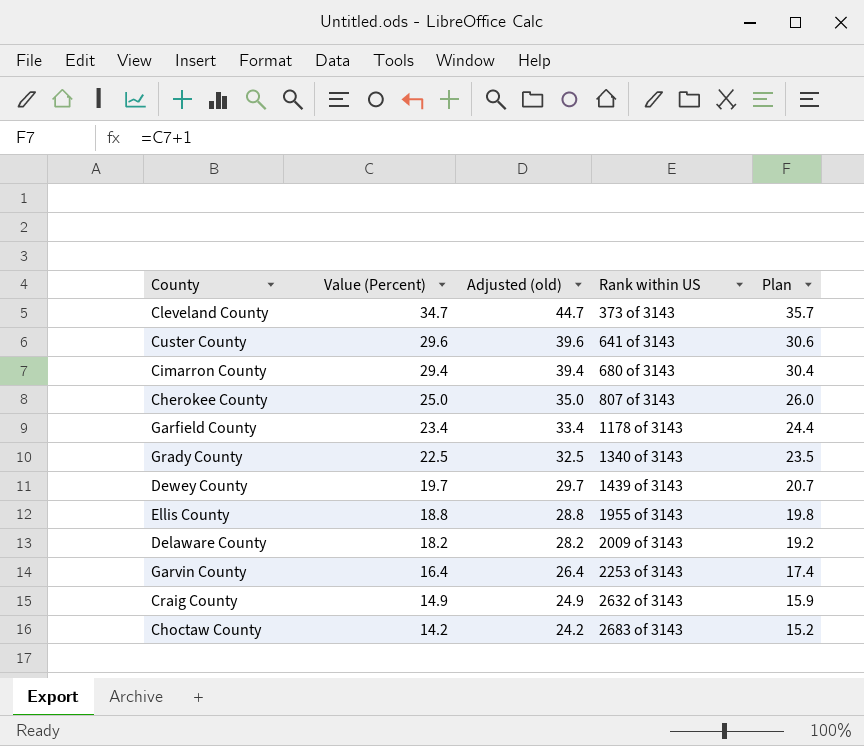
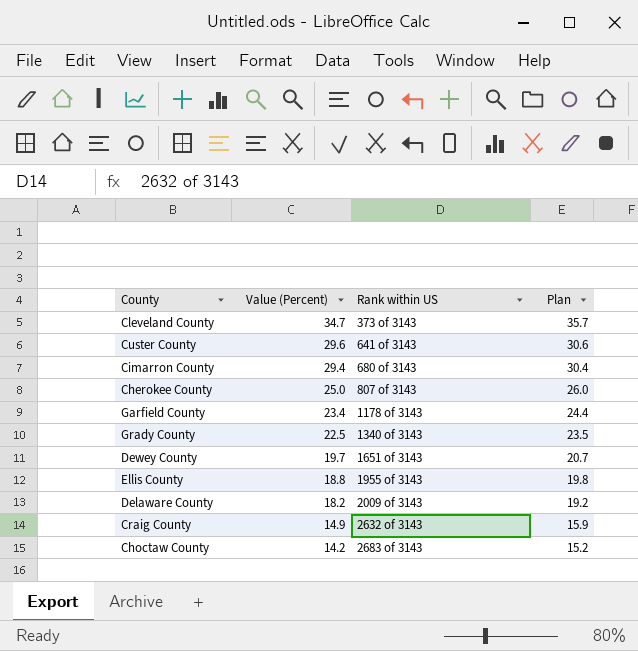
column Adjusted (old) | formula: [Value (Percent)] + 10 -> none
row Garvin County: 16.4 | 26.4 | 2253 of 3143 | 17.4 -> none
Dewey County | Rank within US: 1439 of 3143 -> 1651 of 3143

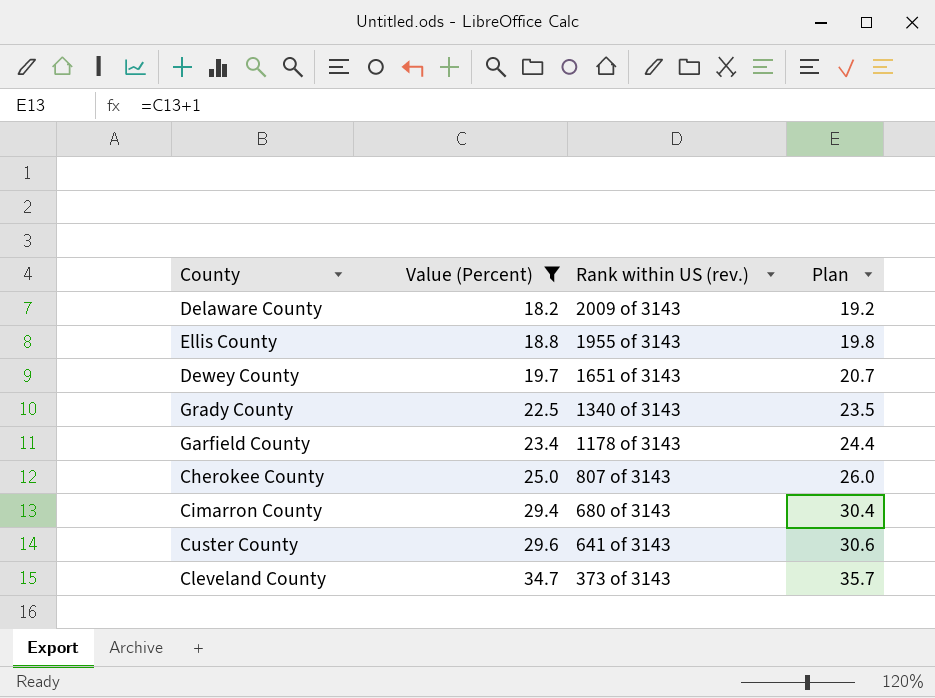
filter: none -> Value (Percent) >= 18.2
row order: Value (Percent) descending -> Value (Percent) ascending
column name: Rank within US -> Rank within US (rev.)

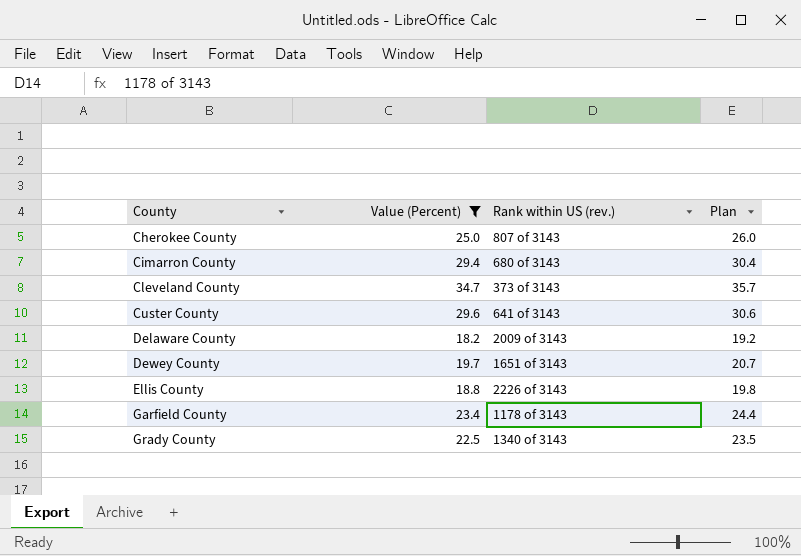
row order: Value (Percent) ascending -> County ascending
Ellis County | Rank within US (rev.): 1955 of 3143 -> 2226 of 3143

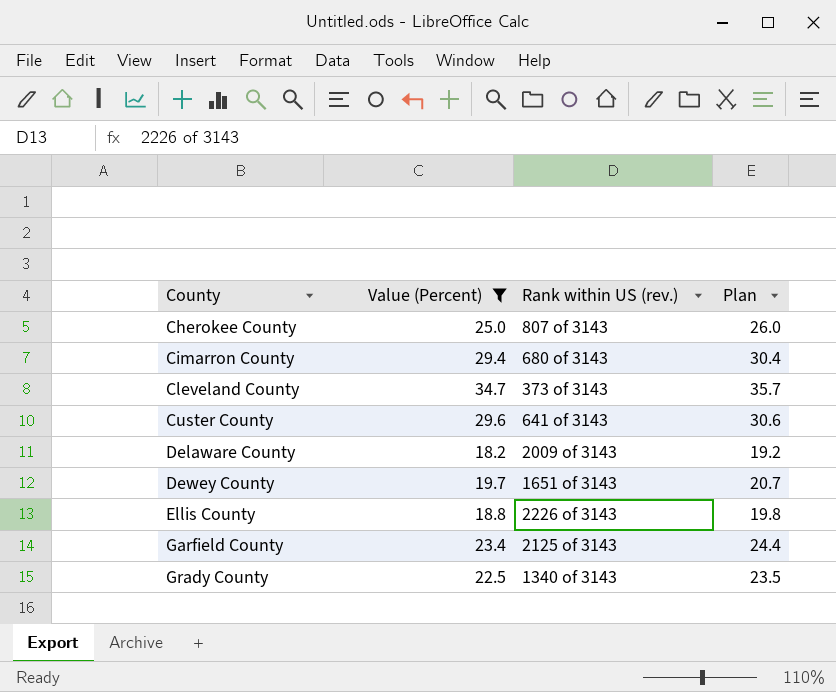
Garfield County | Rank within US (rev.): 1178 of 3143 -> 2125 of 3143

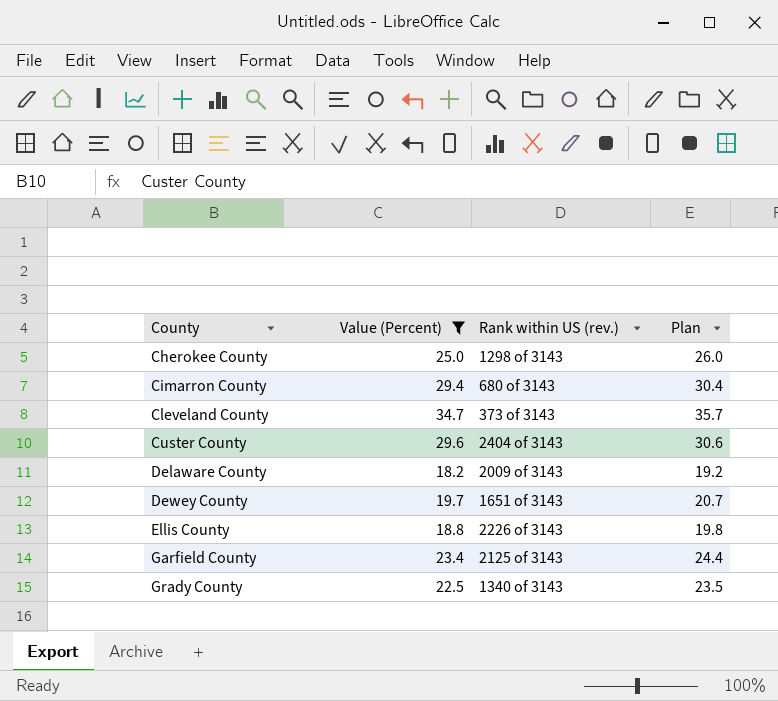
Cherokee County | Rank within US (rev.): 807 of 3143 -> 1298 of 3143
Custer County | Rank within US (rev.): 641 of 3143 -> 2404 of 3143

